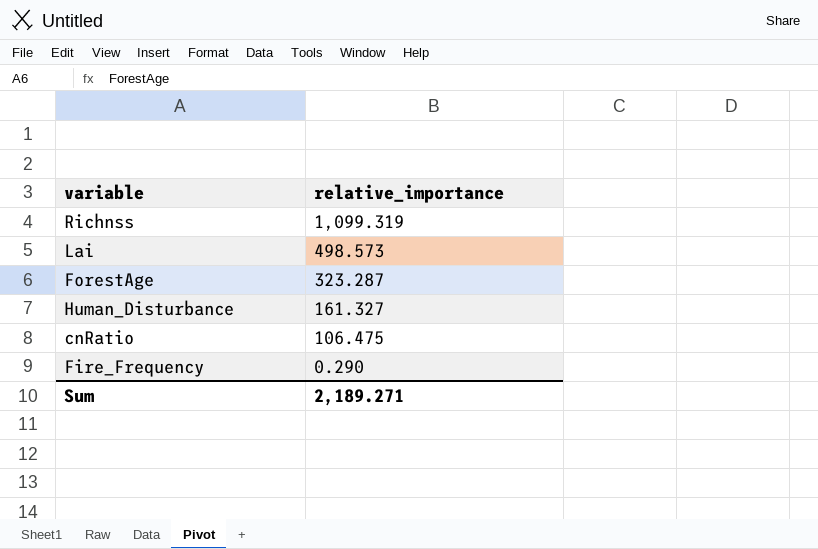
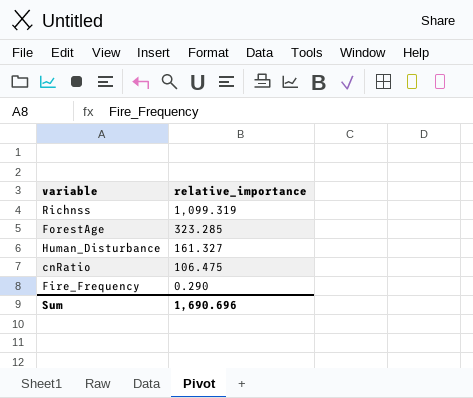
row Lai: 498.573 -> none
ForestAge | relative_importance: 323.287 -> 323.285
Sum | relative_importance: 2,189.271 -> 1,690.696

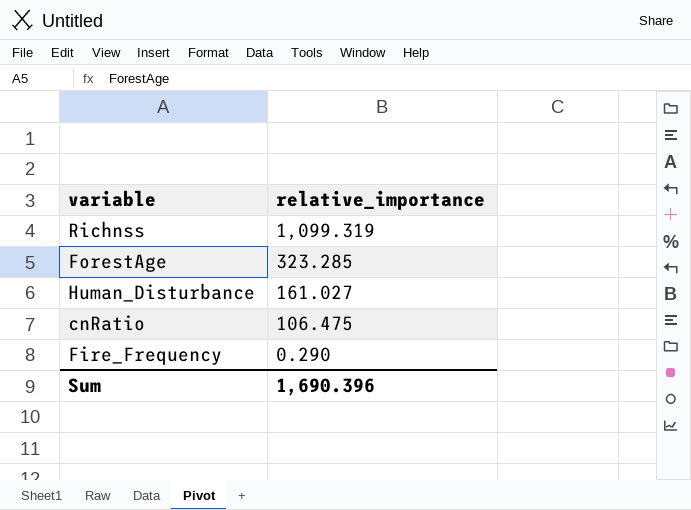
Human_Disturbance | relative_importance: 161.327 -> 161.027
Sum | relative_importance: 1,690.696 -> 1,690.396

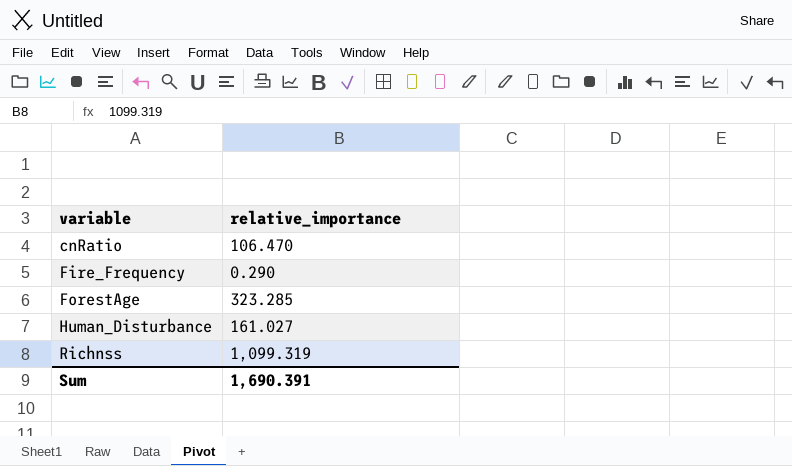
row order: relative_importance descending -> variable ascending
cnRatio | relative_importance: 106.475 -> 106.470
Sum | relative_importance: 1,690.396 -> 1,690.391

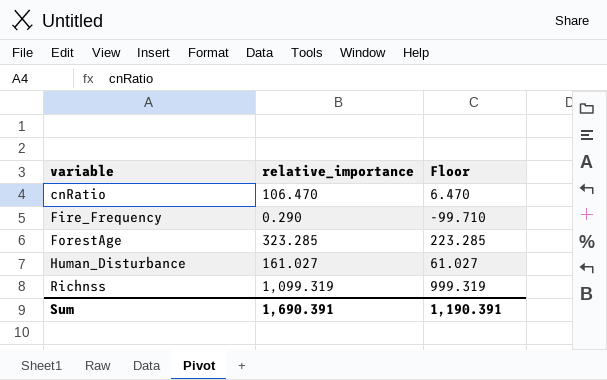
column Floor | formula: none -> [relative_importance] - 100

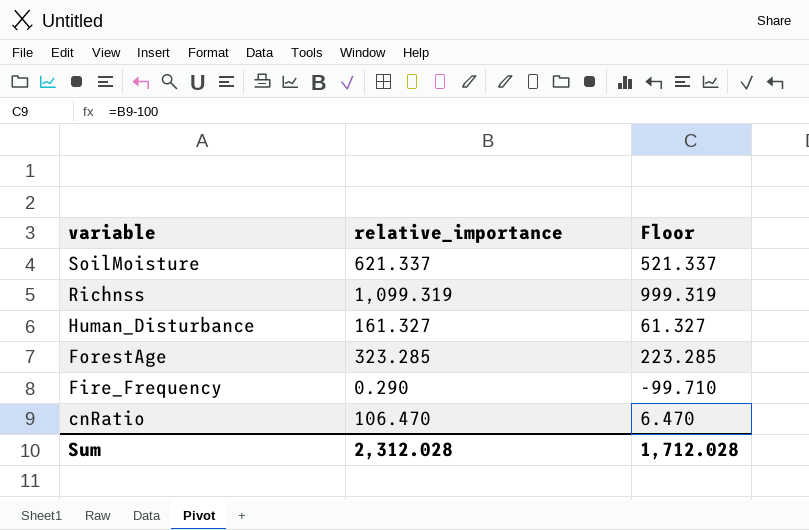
row order: variable ascending -> variable descending
row SoilMoisture: none -> 621.337 | 521.337
Human_Disturbance | relative_importance: 161.027 -> 161.327
Human_Disturbance | Floor: 61.027 -> 61.327
Sum | relative_importance: 1,690.391 -> 2,312.028
Sum | Floor: 1,190.391 -> 1,712.028

